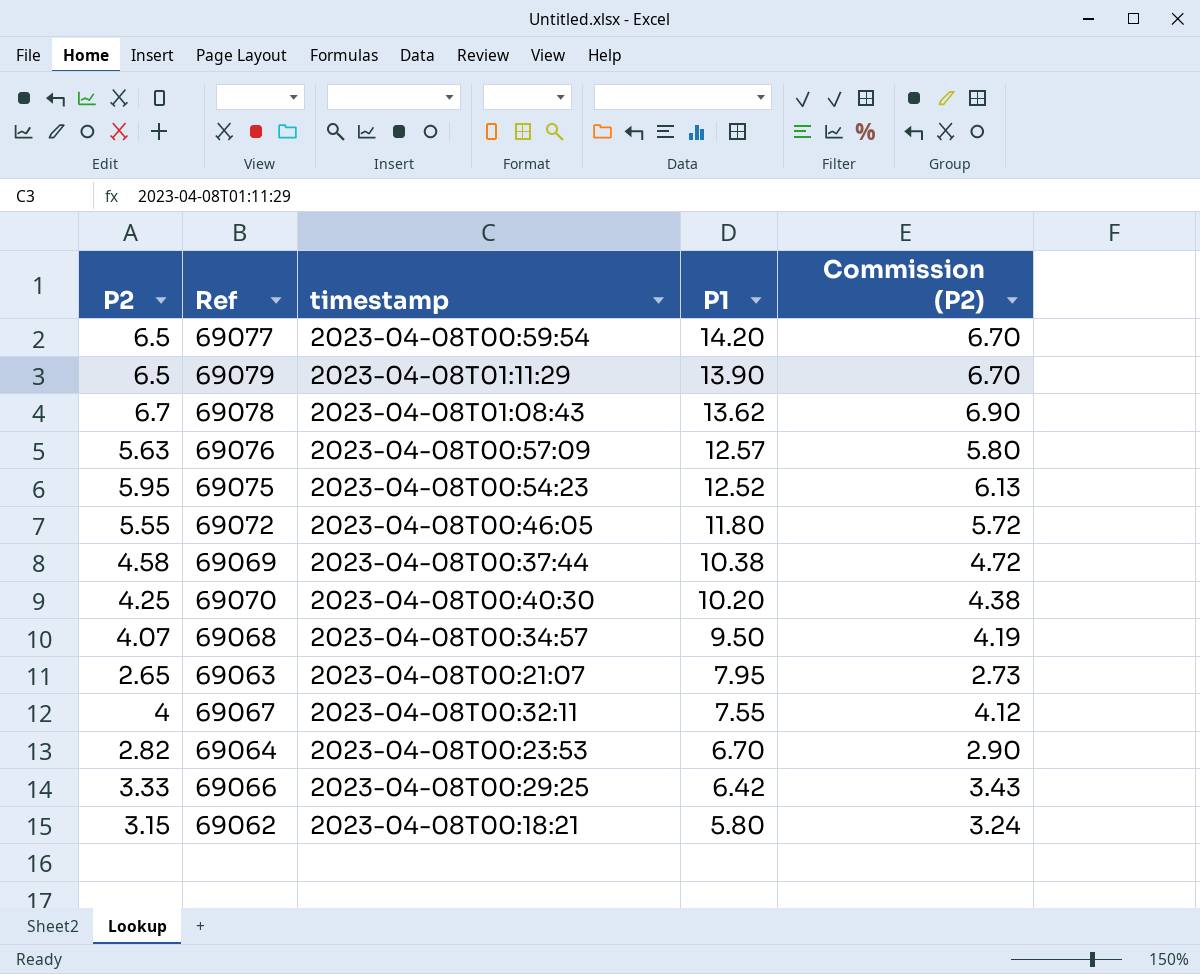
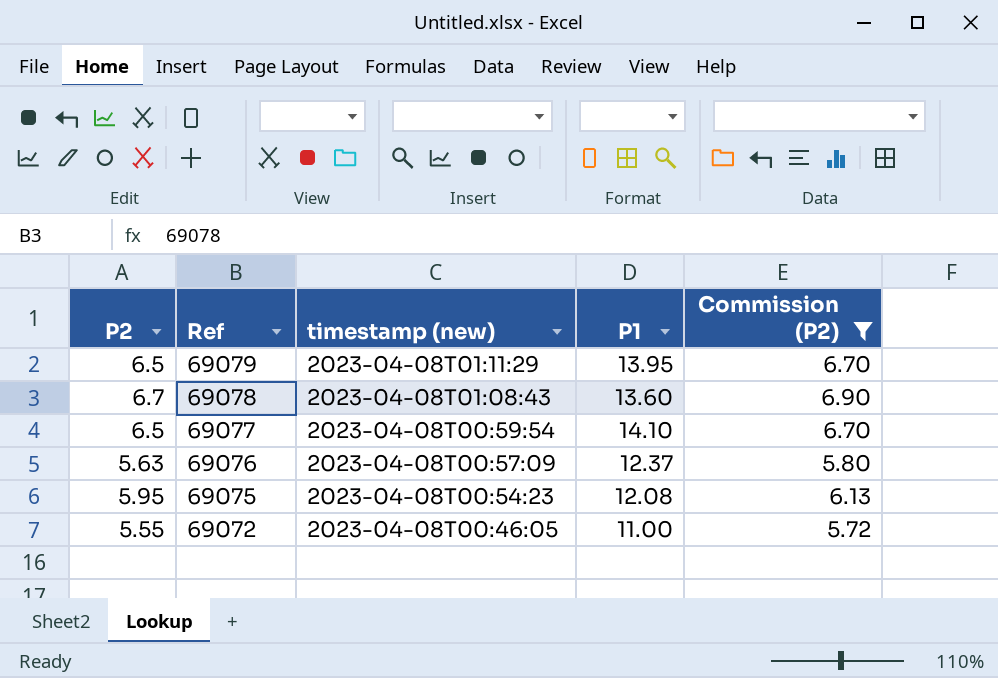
filter: none -> Commission (P2) >= 5.72
row order: P1 descending -> Ref descending
column name: timestamp -> timestamp (new)
69079 | P1: 13.90 -> 13.95
69078 | P1: 13.62 -> 13.60
69077 | P1: 14.20 -> 14.10
69076 | P1: 12.57 -> 12.37
69075 | P1: 12.52 -> 12.08
69072 | P1: 11.80 -> 11.00

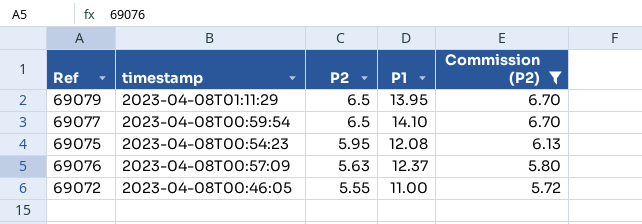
row order: Ref descending -> P2 descending
column name: timestamp (new) -> timestamp
column P2 | position: 1 -> 3
row 69078: 6.7 | 2023-04-08T01:08:43 | 13.60 | 6.90 -> none

